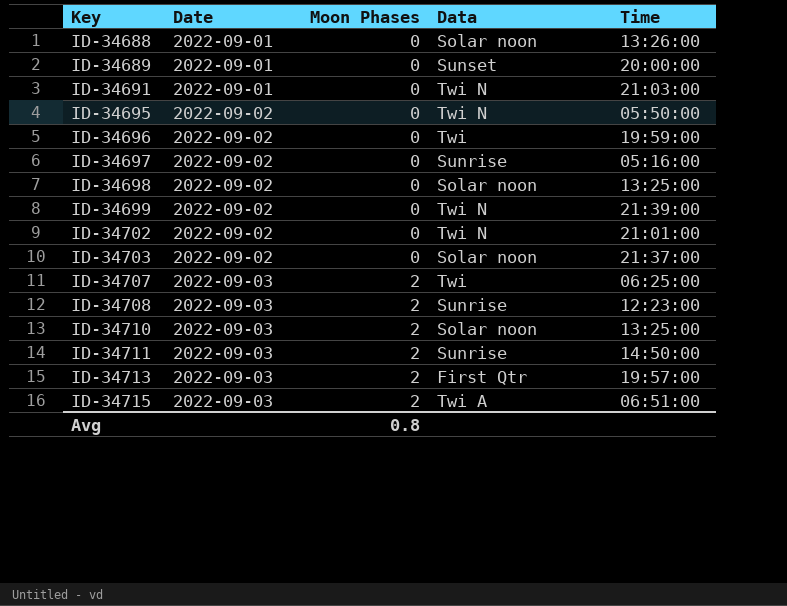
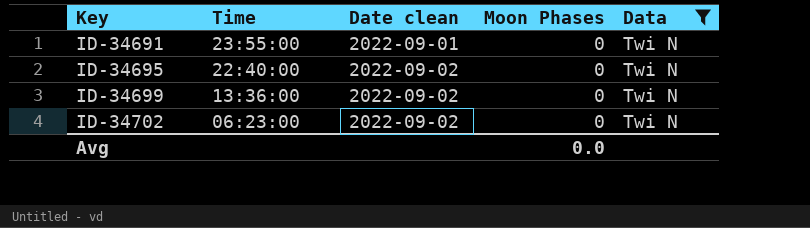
filter: none -> Data = Twi N
column Time | position: 5 -> 2
column name: Date -> Date clean
ID-34691 | Time: 21:03:00 -> 23:55:00
ID-34695 | Time: 05:50:00 -> 22:40:00
ID-34699 | Time: 21:39:00 -> 13:36:00
ID-34702 | Time: 21:01:00 -> 06:23:00
Avg | Moon Phases: 0.8 -> 0.0

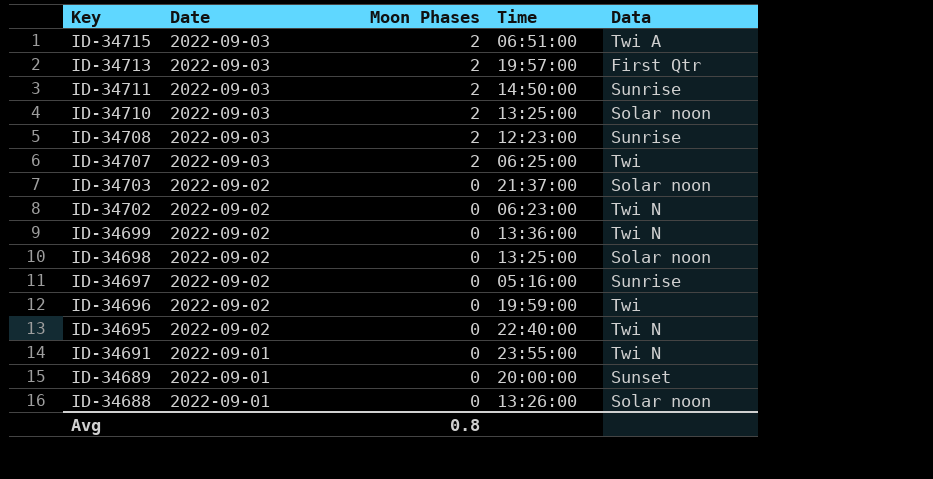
filter: Data = Twi N -> none
row order: Key ascending -> Key descending
column name: Date clean -> Date
column Time | position: 2 -> 4
Avg | Moon Phases: 0.0 -> 0.8

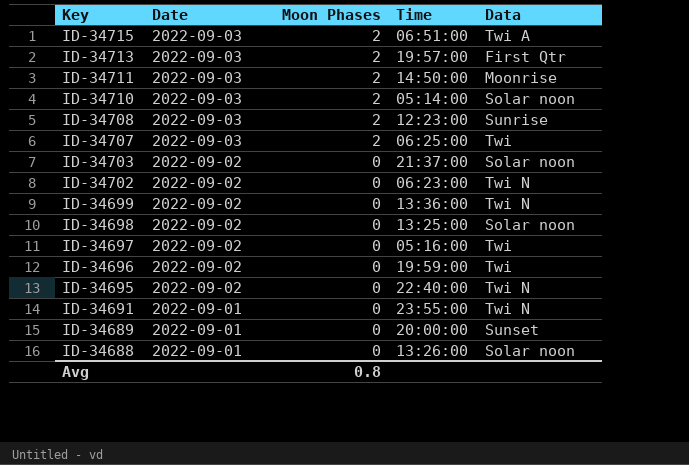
ID-34711 | Data: Sunrise -> Moonrise
ID-34710 | Time: 13:25:00 -> 05:14:00
ID-34697 | Data: Sunrise -> Twi

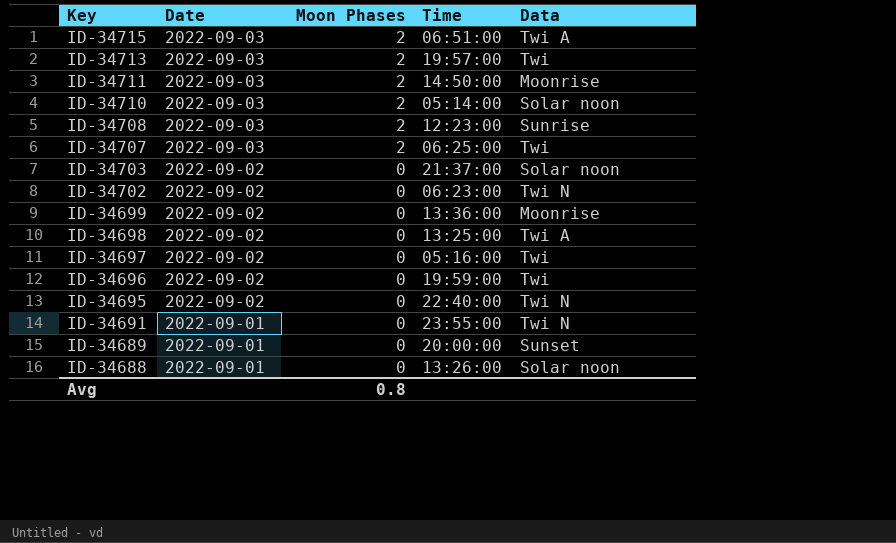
ID-34713 | Data: First Qtr -> Twi
ID-34699 | Data: Twi N -> Moonrise
ID-34698 | Data: Solar noon -> Twi A

